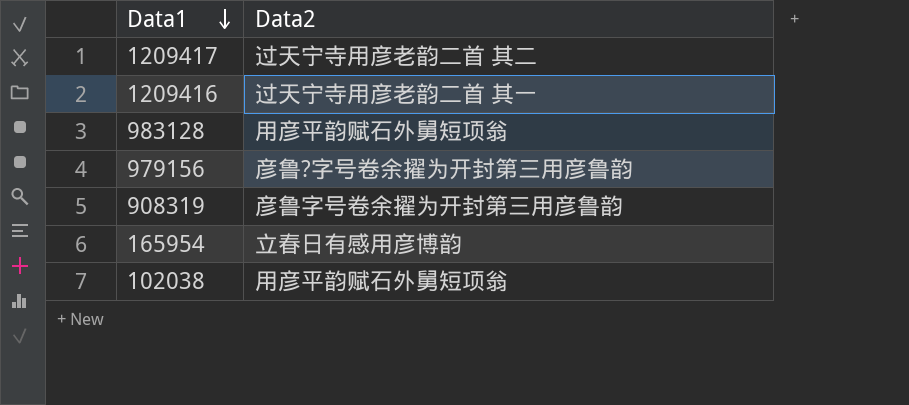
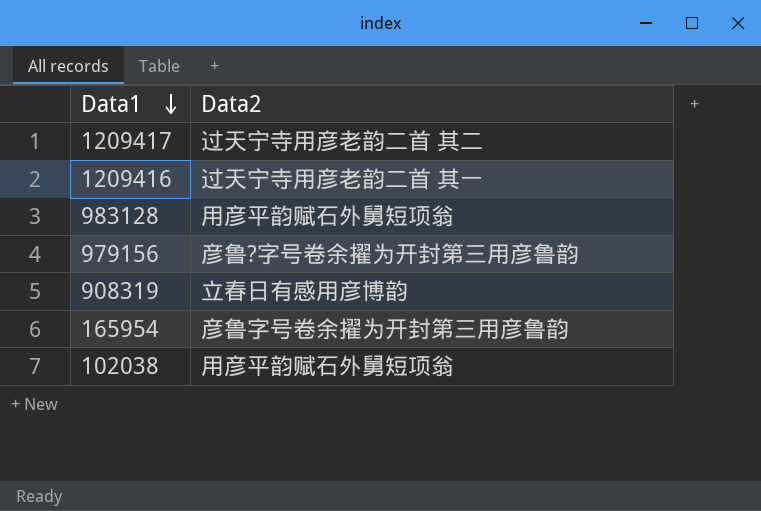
908319 | Data2: 彦鲁字号卷余擢为开封第三用彦鲁韵 -> 立春日有感用彦博韵
165954 | Data2: 立春日有感用彦博韵 -> 彦鲁字号卷余擢为开封第三用彦鲁韵

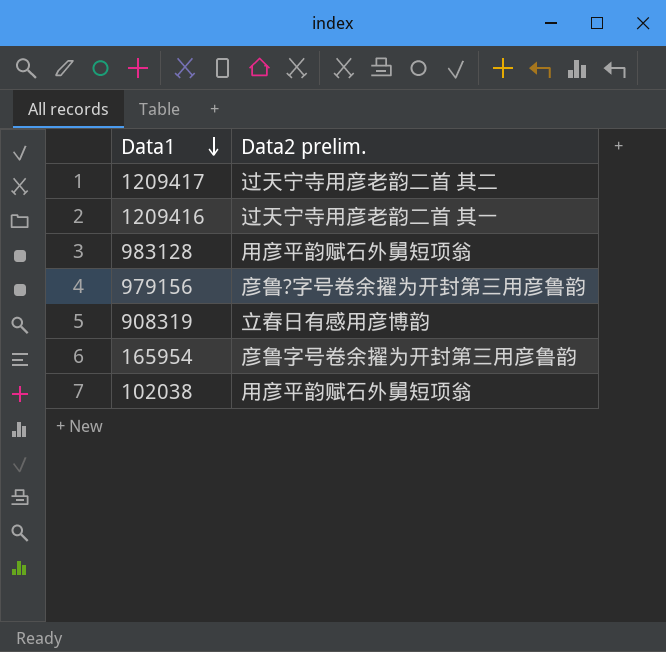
column name: Data2 -> Data2 prelim.

